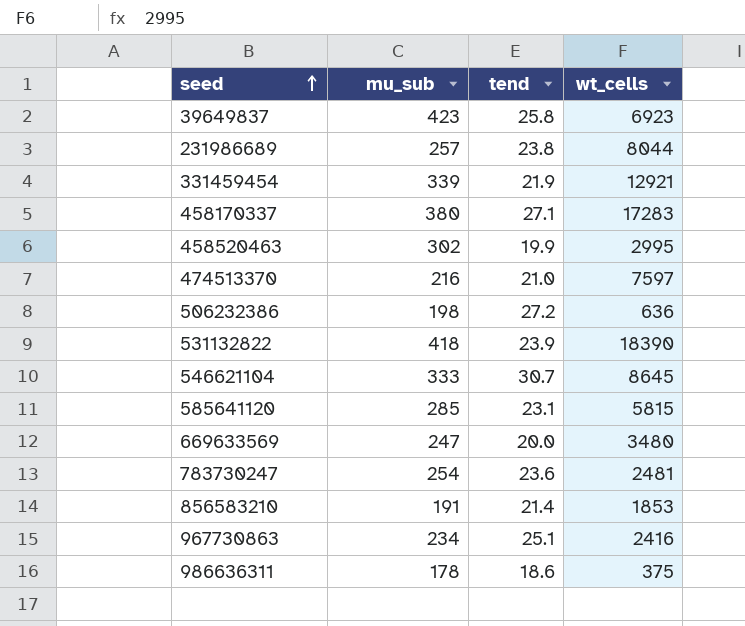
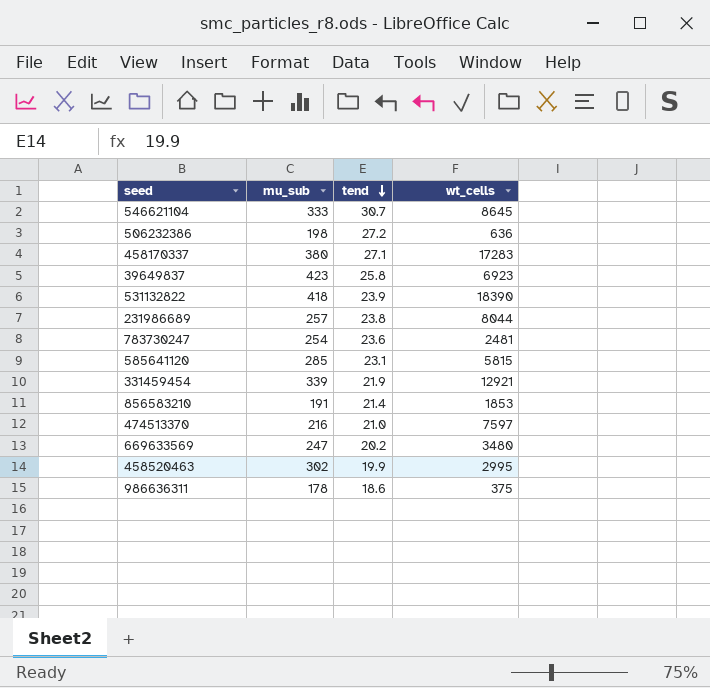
row order: seed ascending -> tend descending
row 967730863: 234 | 25.1 | 2416 -> none
669633569 | tend: 20.0 -> 20.2

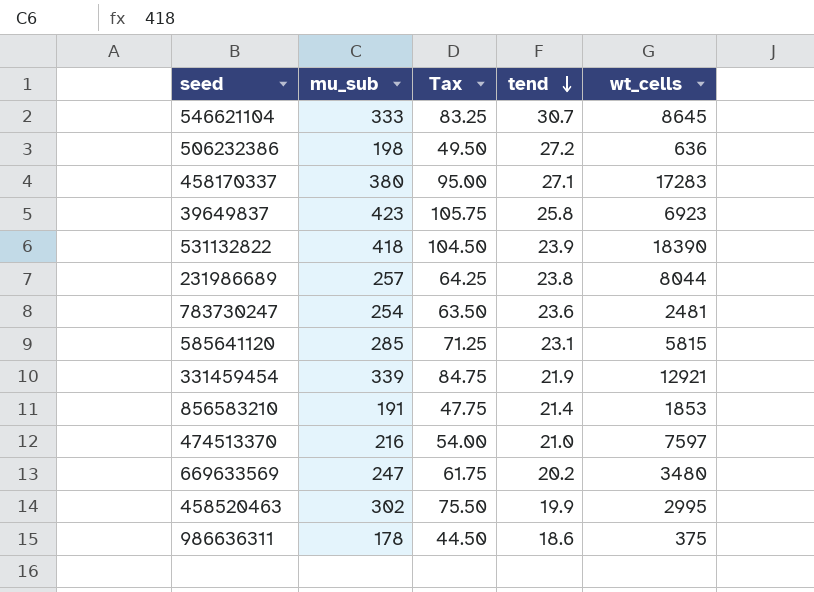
column Tax | formula: none -> [mu_sub] * 0.25

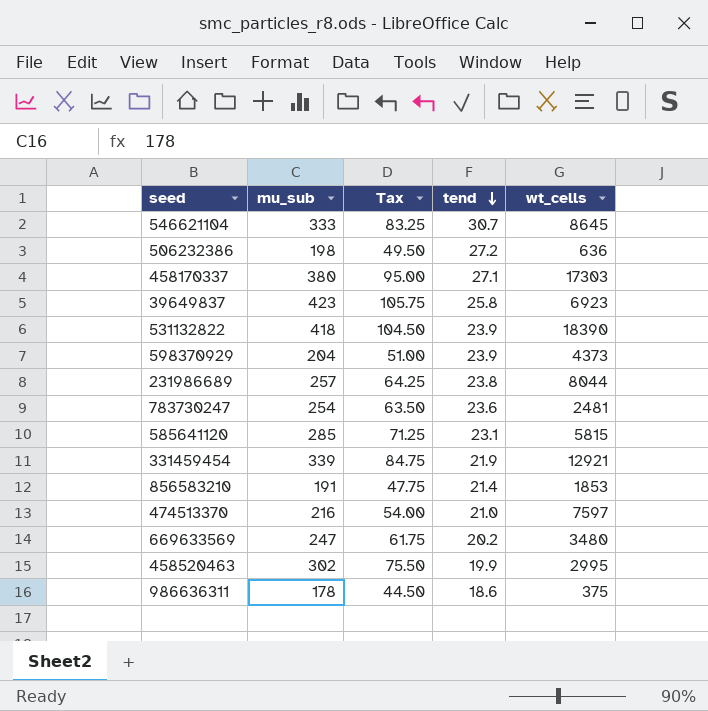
458170337 | wt_cells: 17283 -> 17303
row 598370929: none -> 204 | 51.00 | 23.9 | 4373

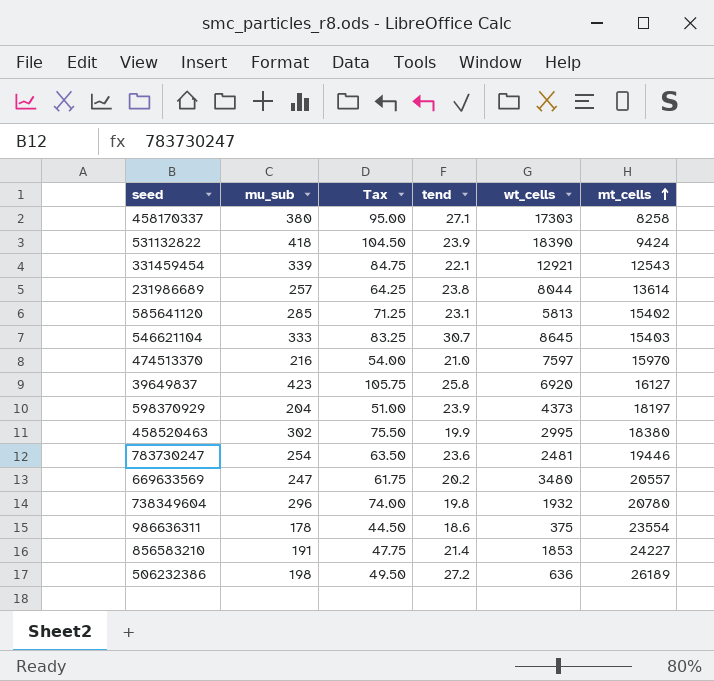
row order: tend descending -> mt_cells ascending
column mt_cells | position: none -> 6
331459454 | tend: 21.9 -> 22.1
585641120 | wt_cells: 5815 -> 5813
39649837 | wt_cells: 6923 -> 6920
row 738349604: none -> 296 | 74.00 | 19.8 | 1932 | 20780

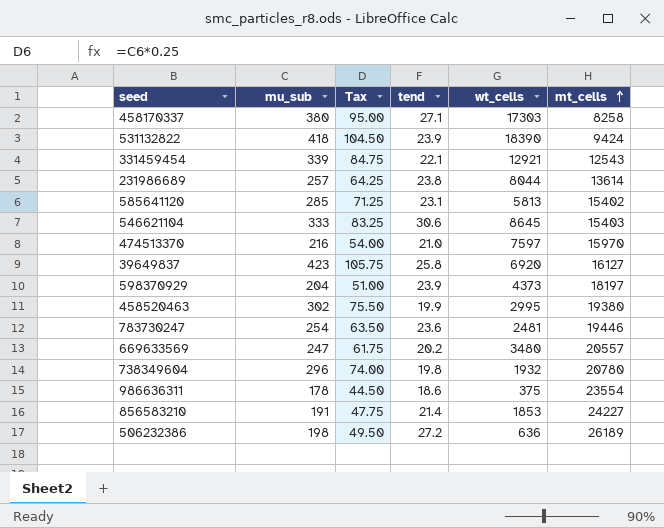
546621104 | tend: 30.7 -> 30.6
458520463 | mt_cells: 18380 -> 19380

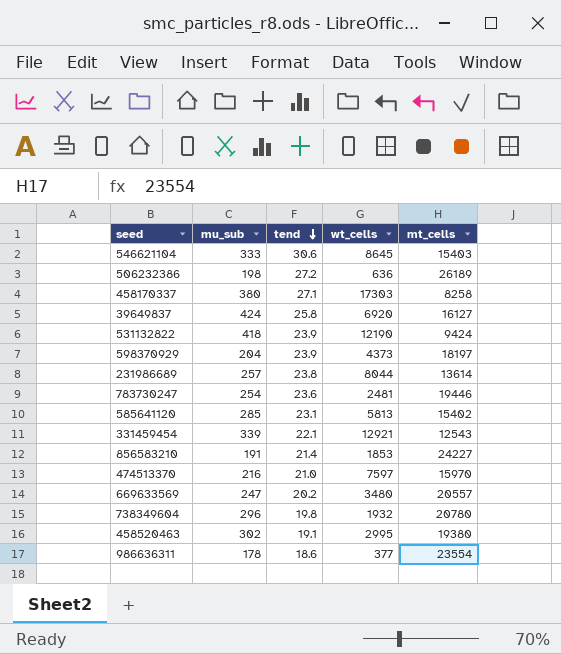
row order: mt_cells ascending -> tend descending
column Tax | formula: [mu_sub] * 0.25 -> none
39649837 | mu_sub: 423 -> 424
531132822 | wt_cells: 18390 -> 12190
458520463 | tend: 19.9 -> 19.1
986636311 | wt_cells: 375 -> 377

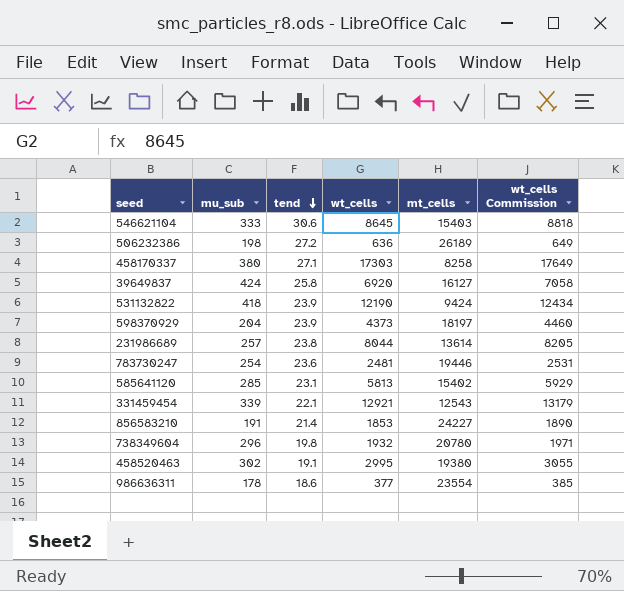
column wt_cells Commission | formula: none -> [wt_cells] * 1.02
row 474513370: 216 | 21.0 | 7597 | 15970 -> none
row 669633569: 247 | 20.2 | 3480 | 20557 -> none

